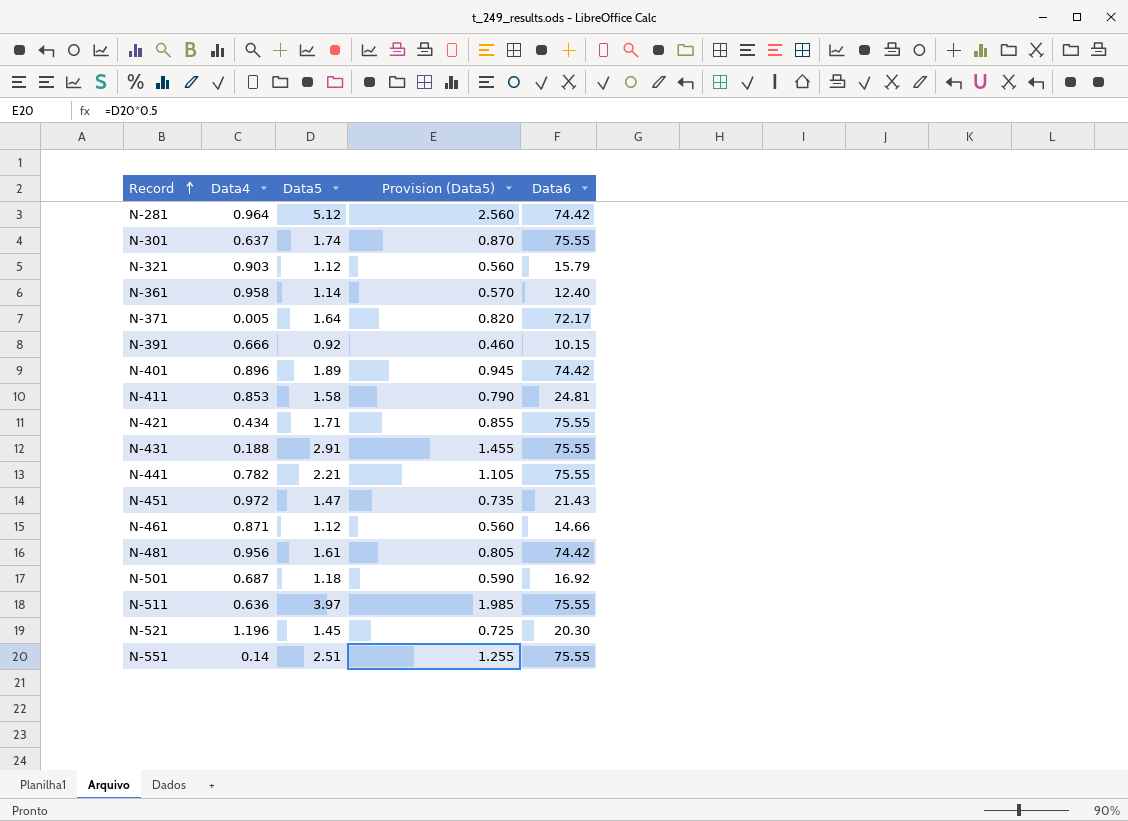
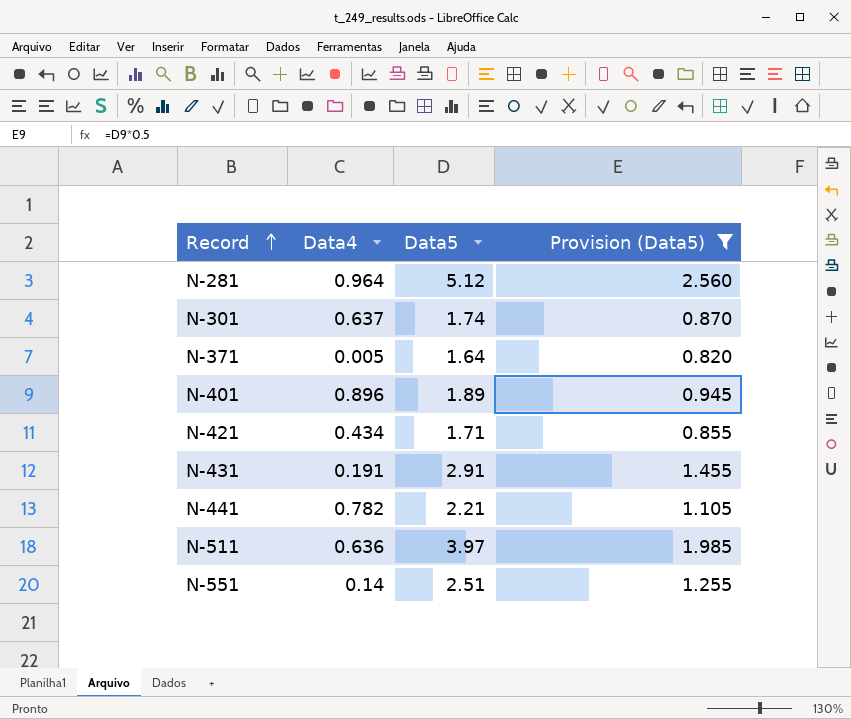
filter: none -> Provision (Data5) >= 0.820
column Data6 | position: 5 -> none
N-431 | Data4: 0.188 -> 0.191

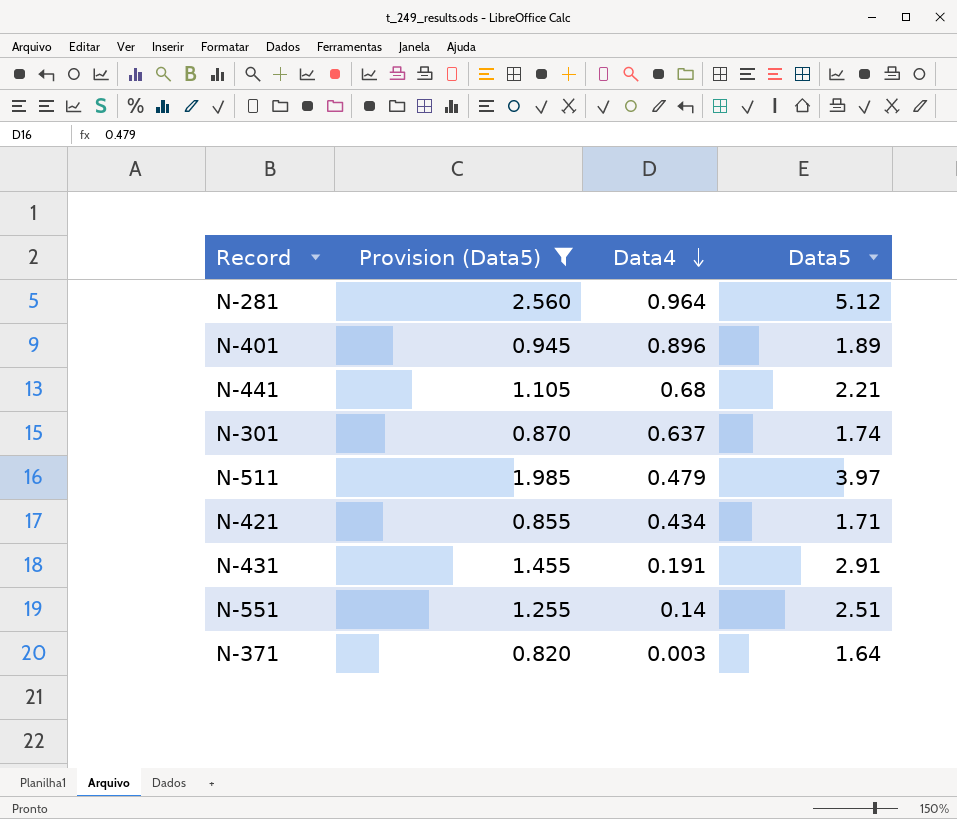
row order: Record ascending -> Data4 descending
column Provision (Data5) | position: 4 -> 2
N-441 | Data4: 0.782 -> 0.68
N-511 | Data4: 0.636 -> 0.479
N-371 | Data4: 0.005 -> 0.003

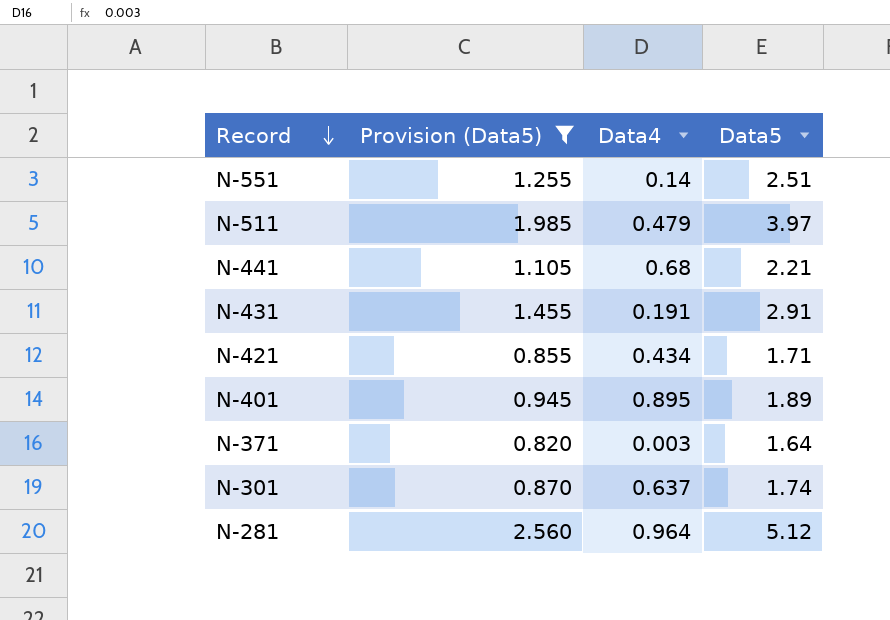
row order: Data4 descending -> Record descending
N-401 | Data4: 0.896 -> 0.895

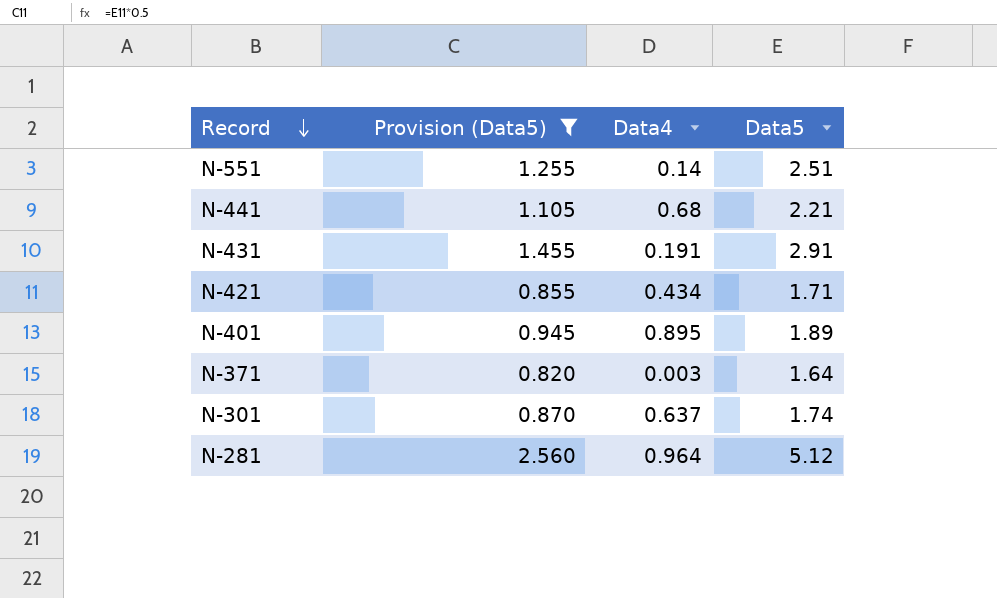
row N-511: 1.985 | 0.479 | 3.97 -> none

